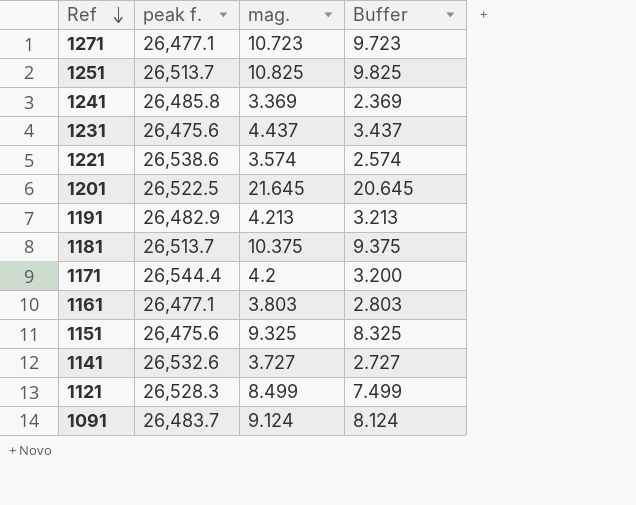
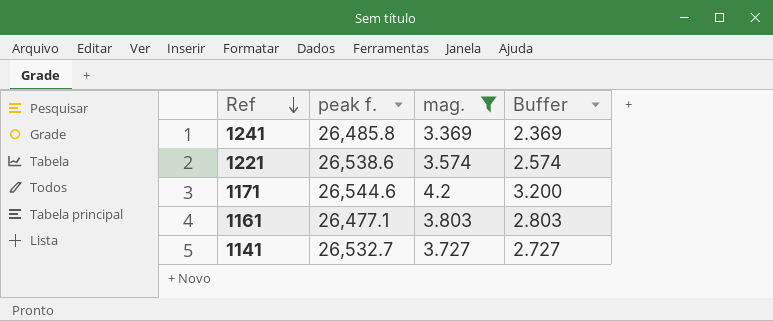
filter: none -> mag. <= 4.2
1171 | peak f.: 26,544.4 -> 26,544.6
1141 | peak f.: 26,532.6 -> 26,532.7

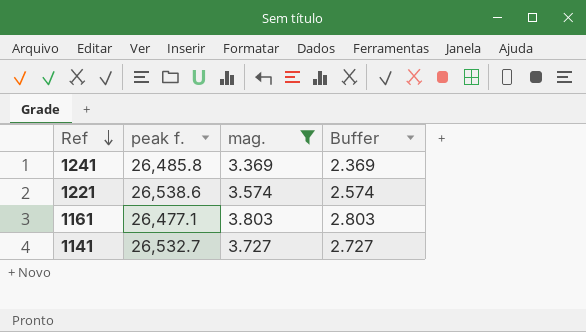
row 1171: 26,544.6 | 4.2 | 3.200 -> none

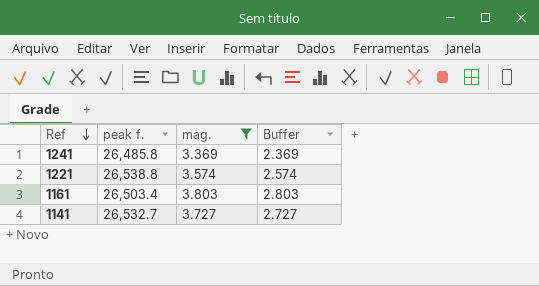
1221 | peak f.: 26,538.6 -> 26,538.8
1161 | peak f.: 26,477.1 -> 26,503.4

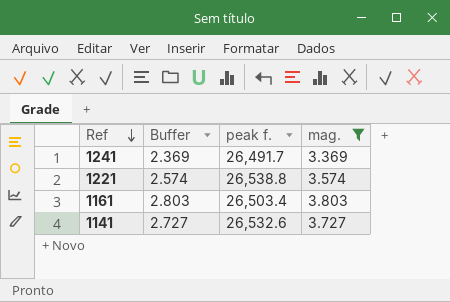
column Buffer | position: 4 -> 2
1241 | peak f.: 26,485.8 -> 26,491.7
1141 | peak f.: 26,532.7 -> 26,532.6

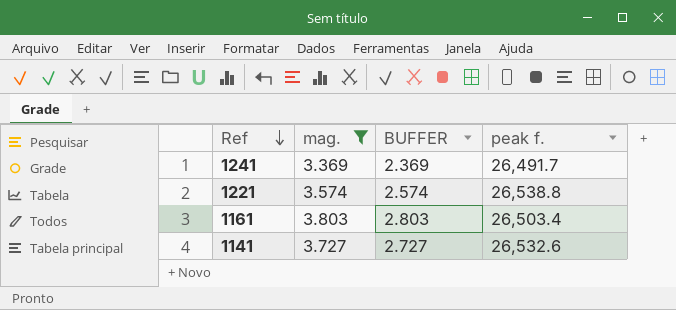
column mag. | position: 4 -> 2
column name: Buffer -> BUFFER

